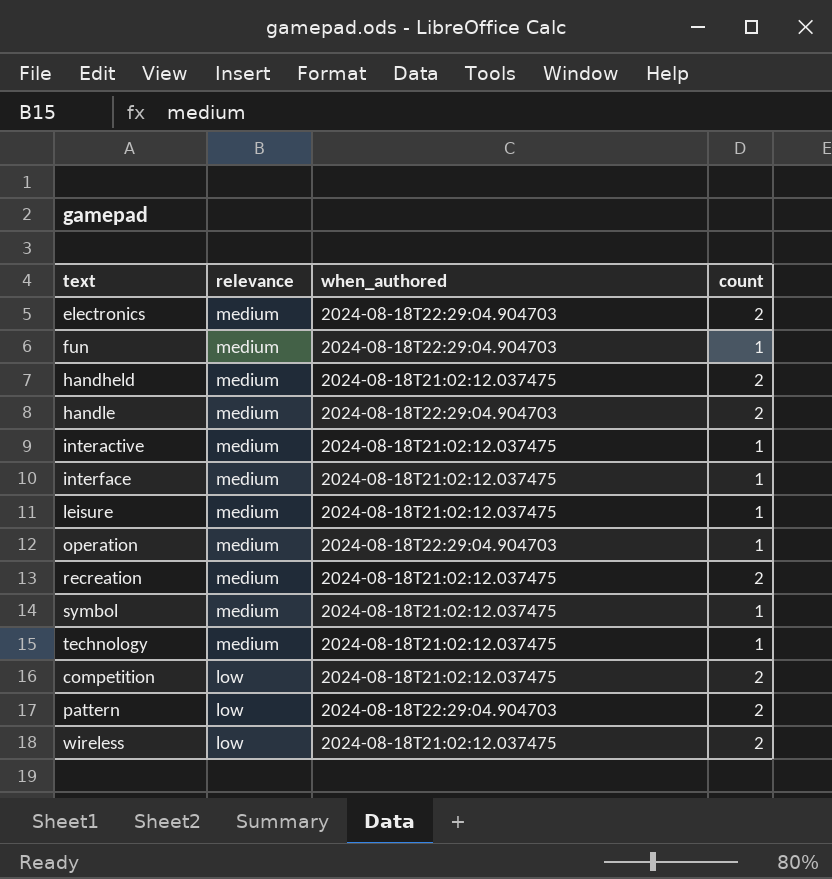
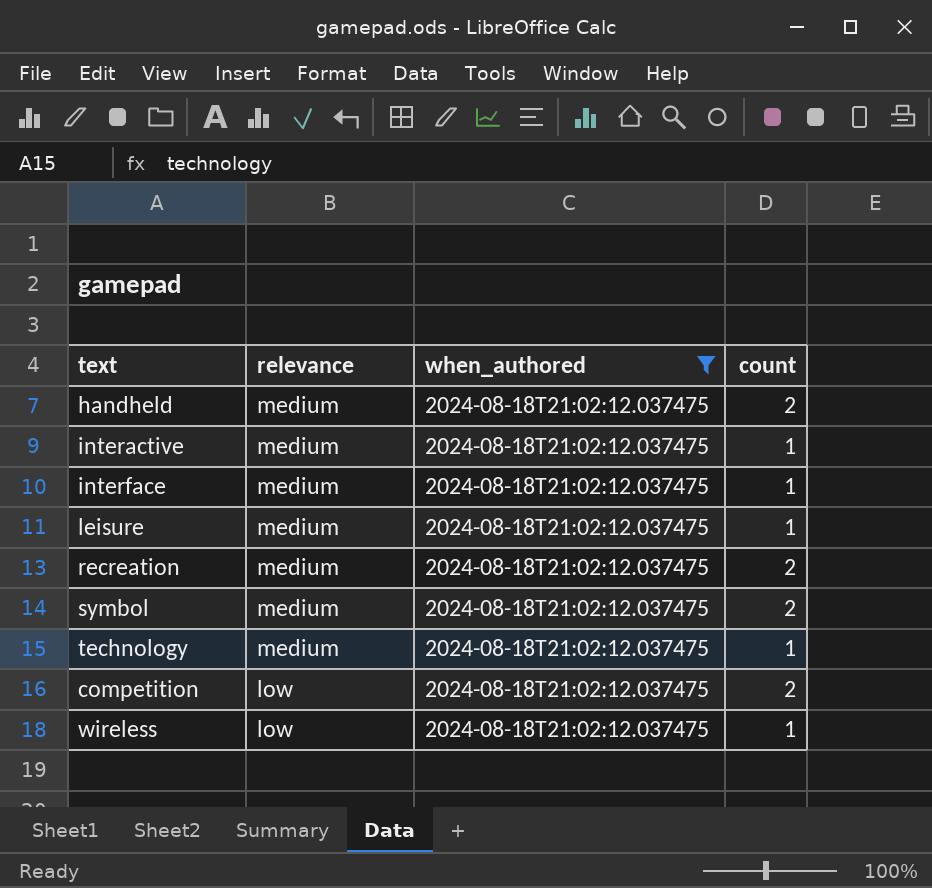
filter: none -> when_authored = 2024-08-18T21:02:12.037475
symbol | count: 1 -> 2
wireless | count: 2 -> 1

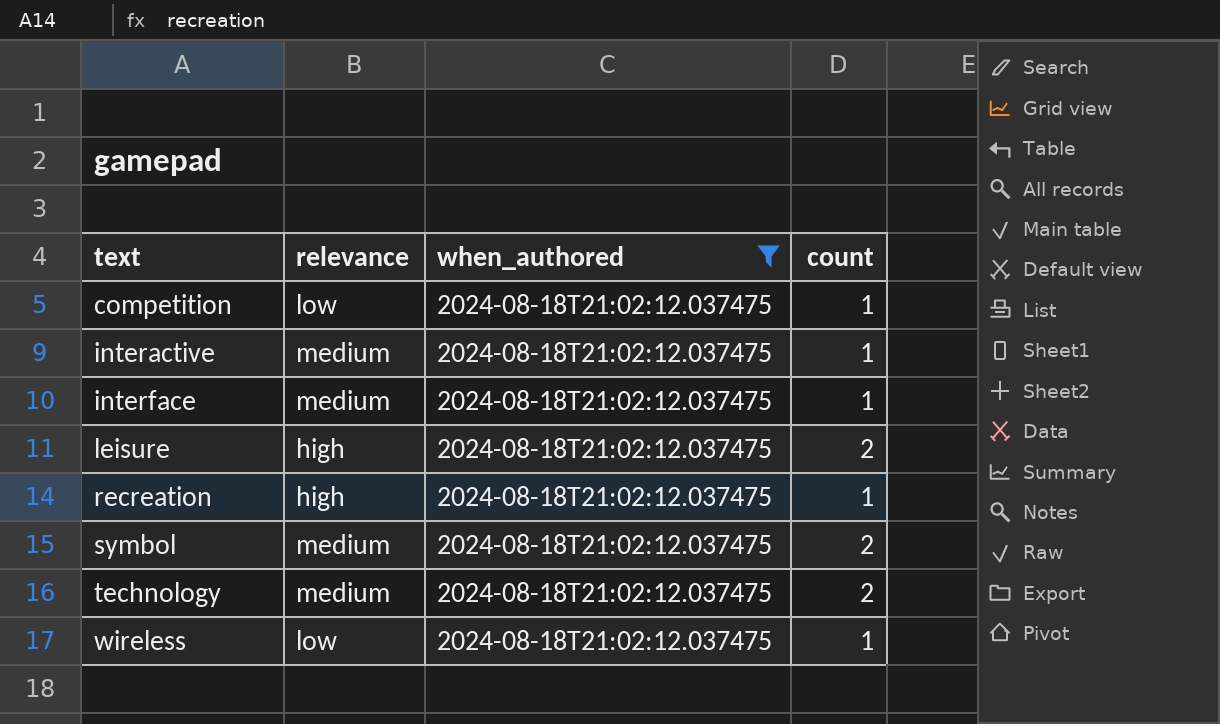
row order: relevance descending -> text ascending
row handheld: medium | 2024-08-18T21:02:12.037475 | 2 -> none
competition | count: 2 -> 1
leisure | relevance: medium -> high
leisure | count: 1 -> 2
recreation | relevance: medium -> high
recreation | count: 2 -> 1
technology | count: 1 -> 2

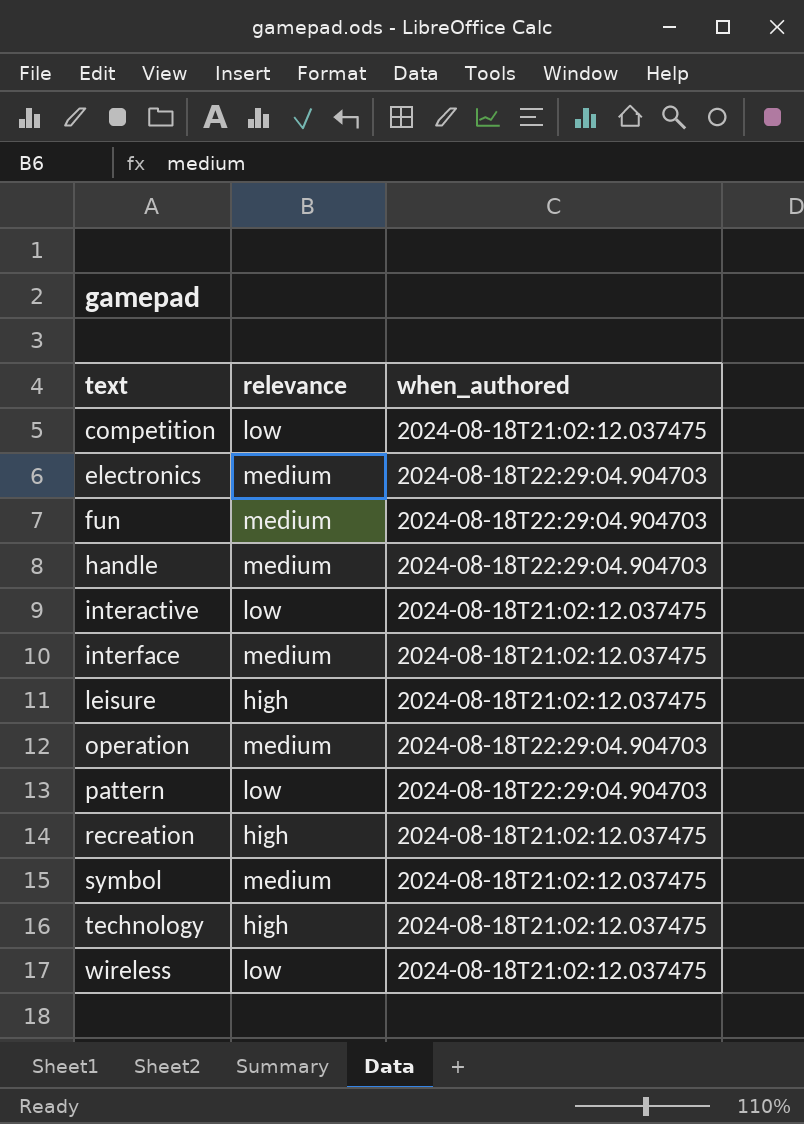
filter: when_authored = 2024-08-18T21:02:12.037475 -> none
column count | position: 4 -> none
interactive | relevance: medium -> low
technology | relevance: medium -> high

